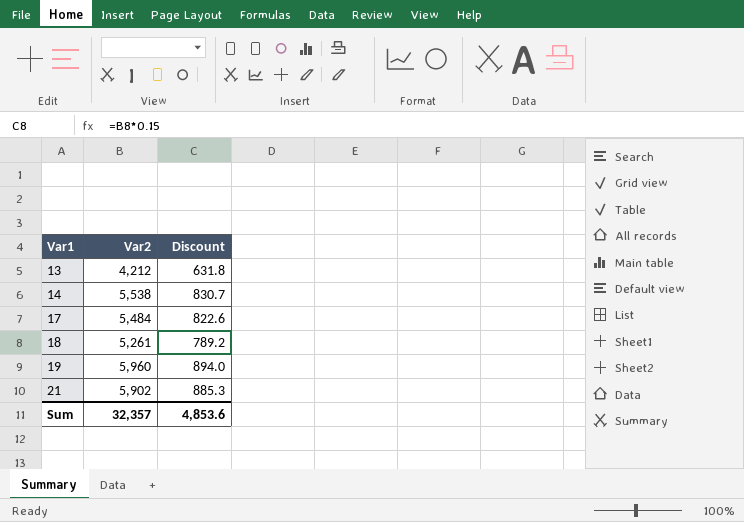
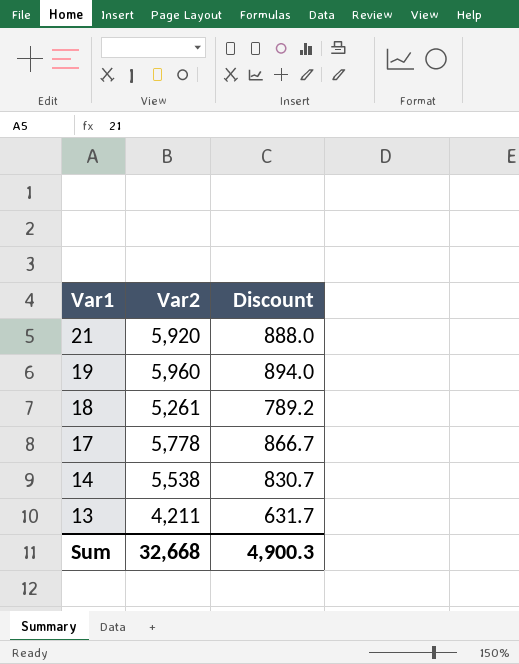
row order: Var1 ascending -> Var1 descending
21 | Var2: 5,902 -> 5,920
21 | Discount: 885.3 -> 888.0
17 | Var2: 5,484 -> 5,778
17 | Discount: 822.6 -> 866.7
13 | Var2: 4,212 -> 4,211
13 | Discount: 631.8 -> 631.7
Sum | Var2: 32,357 -> 32,668
Sum | Discount: 4,853.6 -> 4,900.3

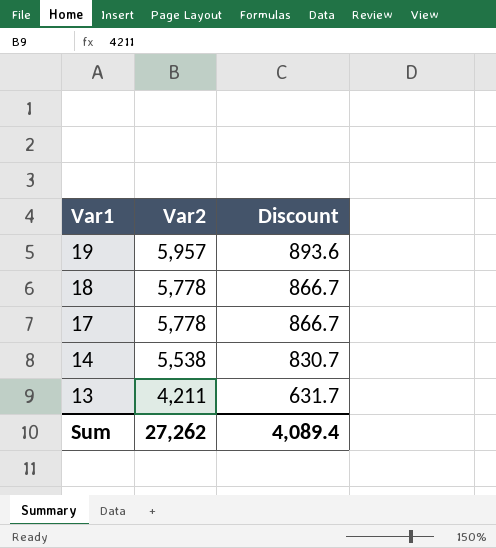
row 21: 5,920 | 888.0 -> none
19 | Var2: 5,960 -> 5,957
19 | Discount: 894.0 -> 893.6
18 | Var2: 5,261 -> 5,778
18 | Discount: 789.2 -> 866.7
Sum | Var2: 32,668 -> 27,262
Sum | Discount: 4,900.3 -> 4,089.4

